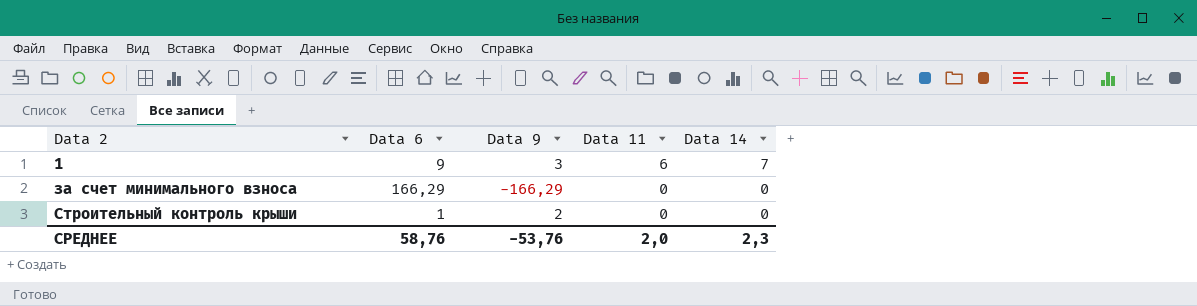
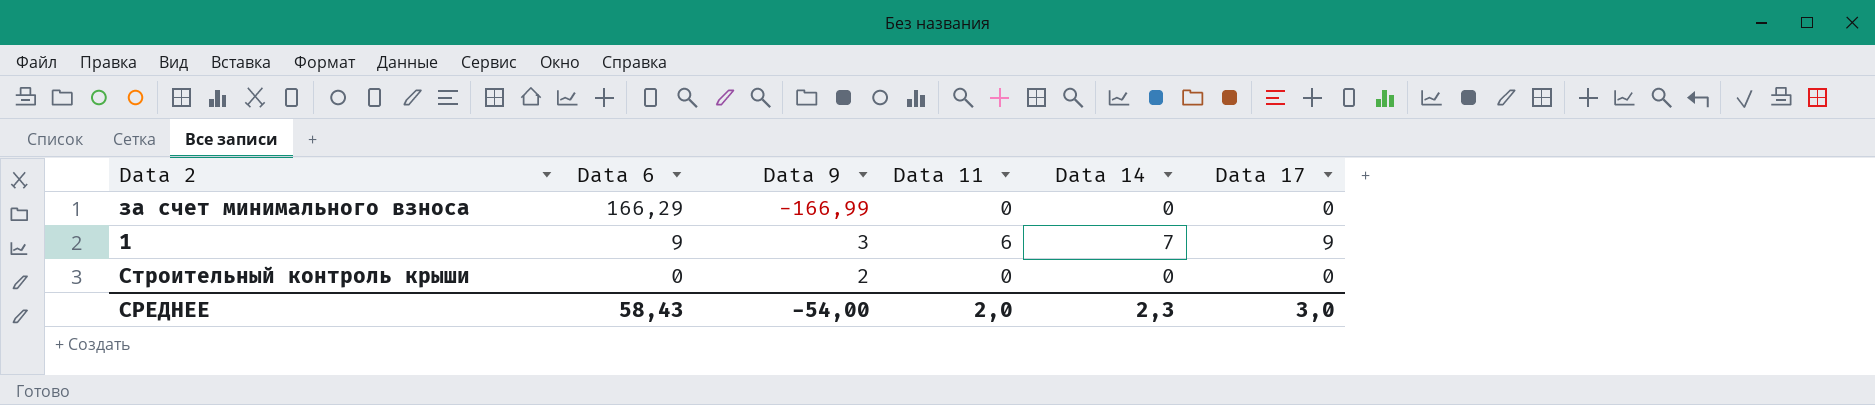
row order: Data 2 ascending -> Data 6 descending
column Data 17 | position: none -> 6
за счет минимального взноса | Data 9: -166,29 -> -166,99
Строительный контроль крыши | Data 6: 1 -> 0
СРЕДНЕЕ | Data 6: 58,76 -> 58,43
СРЕДНЕЕ | Data 9: -53,76 -> -54,00

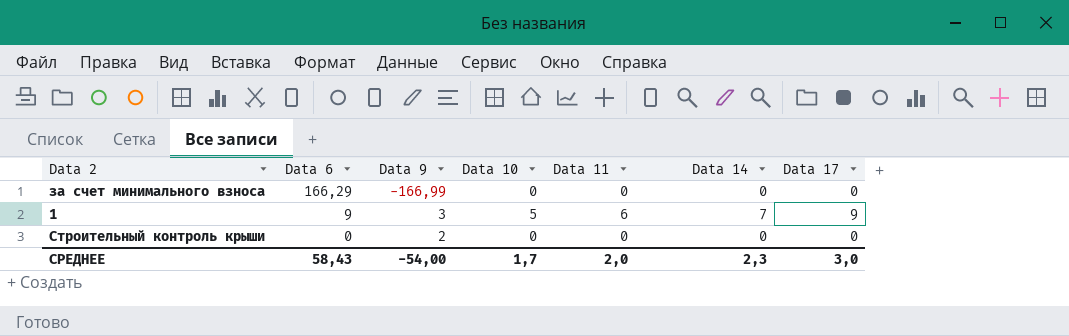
column Data 10 | position: none -> 4

